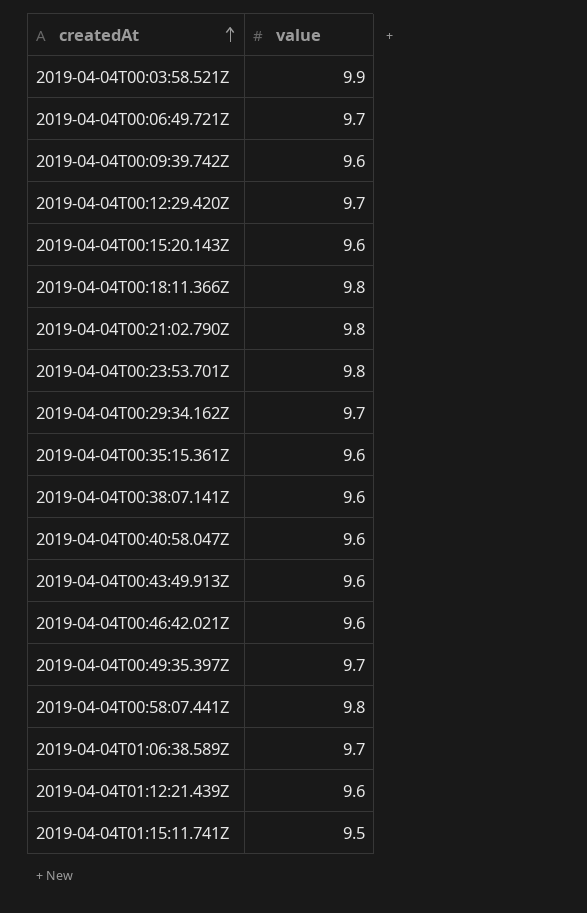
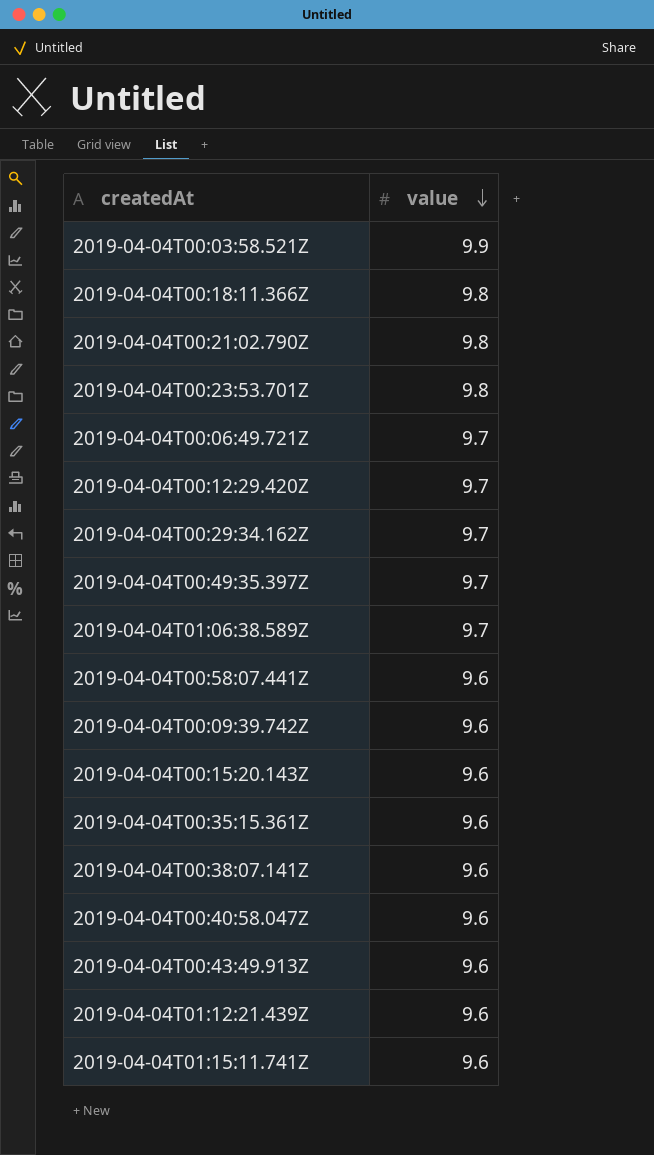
row order: createdAt ascending -> value descending
row 2019-04-04T00:46:42.021Z: 9.6 -> none
2019-04-04T00:58:07.441Z | value: 9.8 -> 9.6
2019-04-04T01:15:11.741Z | value: 9.5 -> 9.6

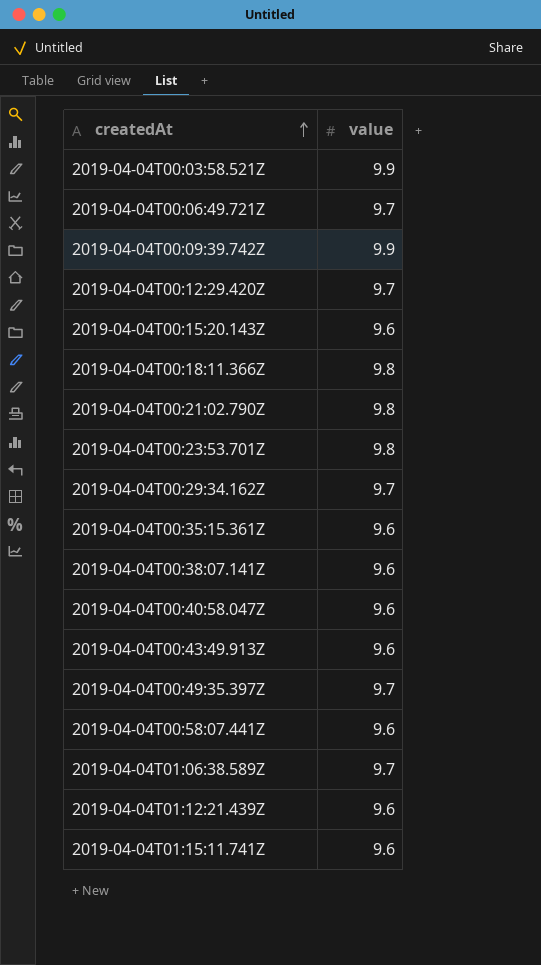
row order: value descending -> createdAt ascending
2019-04-04T00:09:39.742Z | value: 9.6 -> 9.9

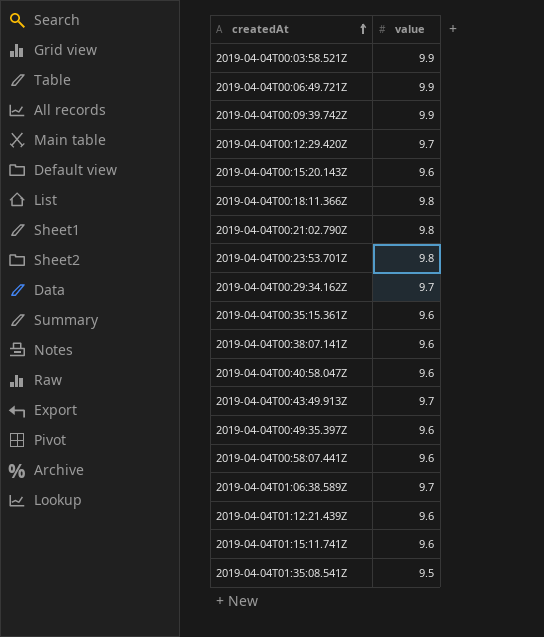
2019-04-04T00:06:49.721Z | value: 9.7 -> 9.9
2019-04-04T00:43:49.913Z | value: 9.6 -> 9.7
2019-04-04T00:49:35.397Z | value: 9.7 -> 9.6
row 2019-04-04T01:35:08.541Z: none -> 9.5

